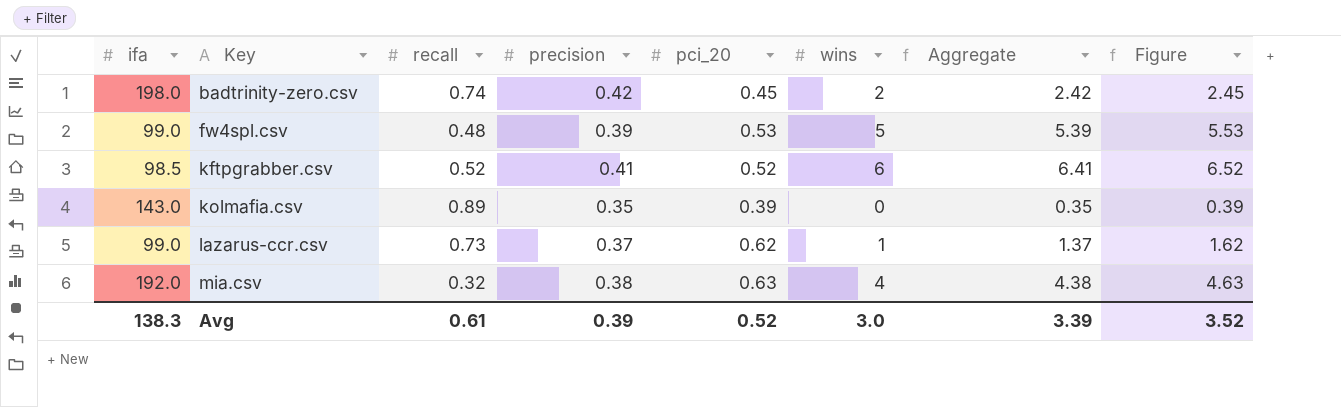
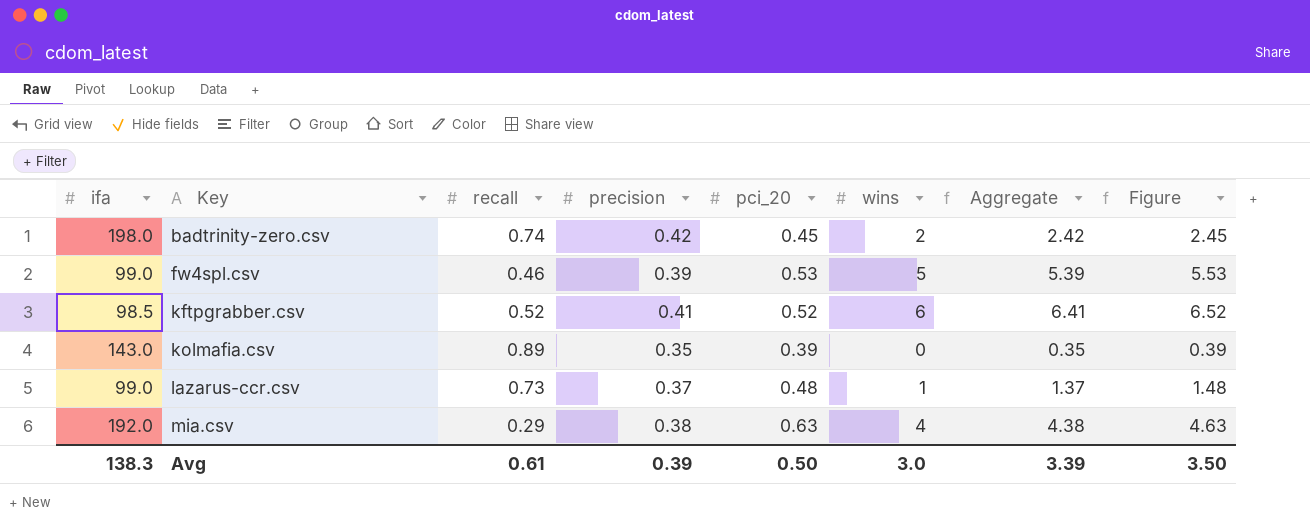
fw4spl.csv | recall: 0.48 -> 0.46
lazarus-ccr.csv | pci_20: 0.62 -> 0.48
lazarus-ccr.csv | Figure: 1.62 -> 1.48
mia.csv | recall: 0.32 -> 0.29
Avg | pci_20: 0.52 -> 0.50
Avg | Figure: 3.52 -> 3.50

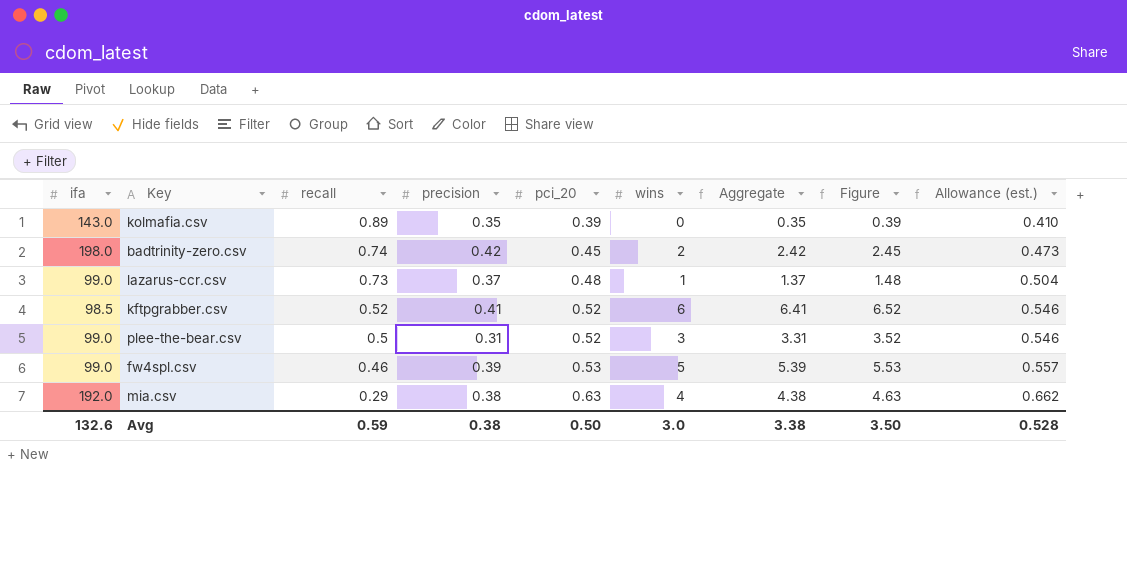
row order: Key ascending -> recall descending
column Allowance (est.) | formula: none -> [pci_20] * 1.05
row plee-the-bear.csv: none -> 99.0 | 0.5 | 0.31 | 0.52 | 3 | 3.31 | 3.52 | 0.546
Avg | ifa: 138.3 -> 132.6
Avg | recall: 0.61 -> 0.59
Avg | precision: 0.39 -> 0.38
Avg | Aggregate: 3.39 -> 3.38

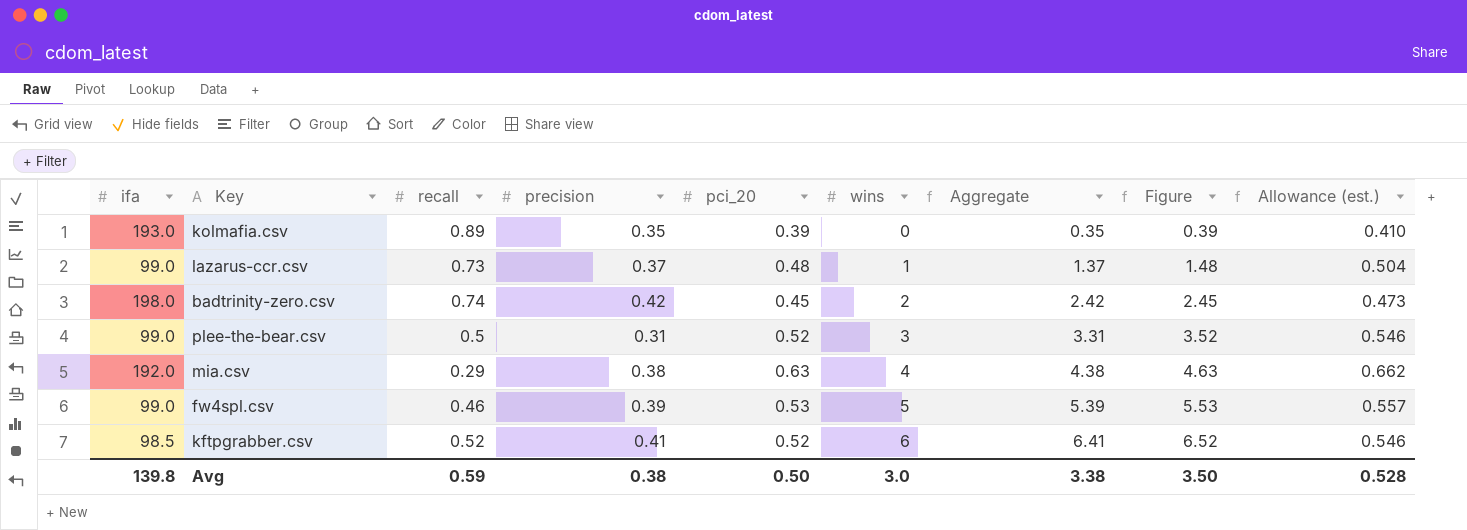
row order: recall descending -> wins ascending
kolmafia.csv | ifa: 143.0 -> 193.0
Avg | ifa: 132.6 -> 139.8

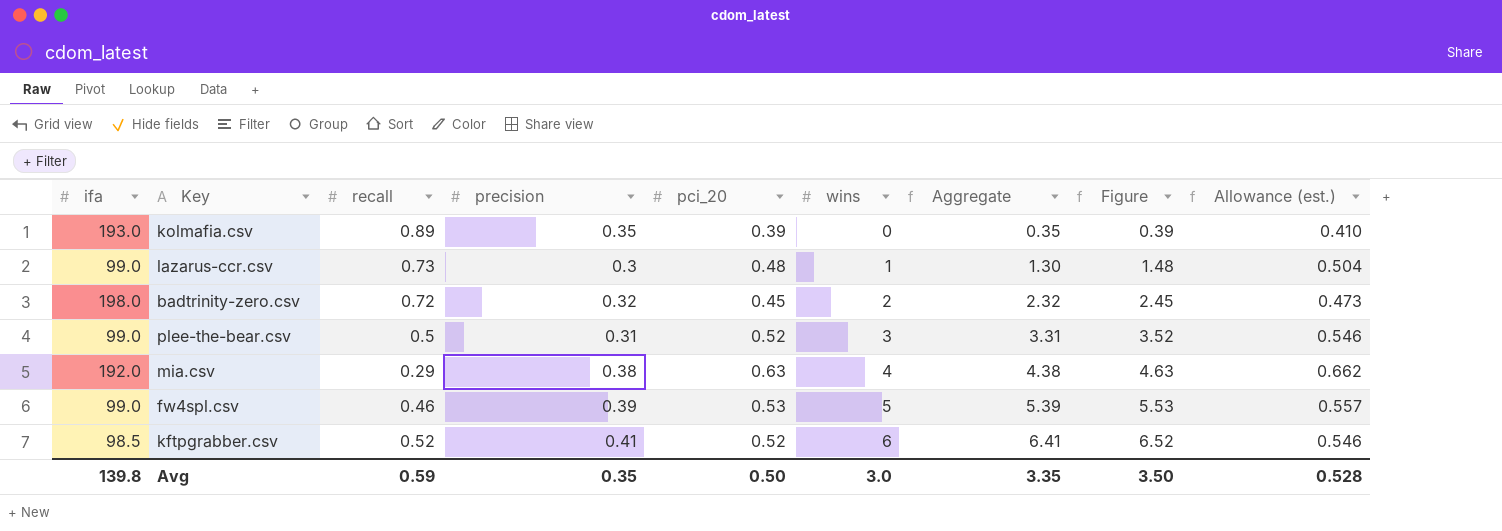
lazarus-ccr.csv | precision: 0.37 -> 0.3
lazarus-ccr.csv | Aggregate: 1.37 -> 1.30
badtrinity-zero.csv | recall: 0.74 -> 0.72
badtrinity-zero.csv | precision: 0.42 -> 0.32
badtrinity-zero.csv | Aggregate: 2.42 -> 2.32
Avg | precision: 0.38 -> 0.35
Avg | Aggregate: 3.38 -> 3.35

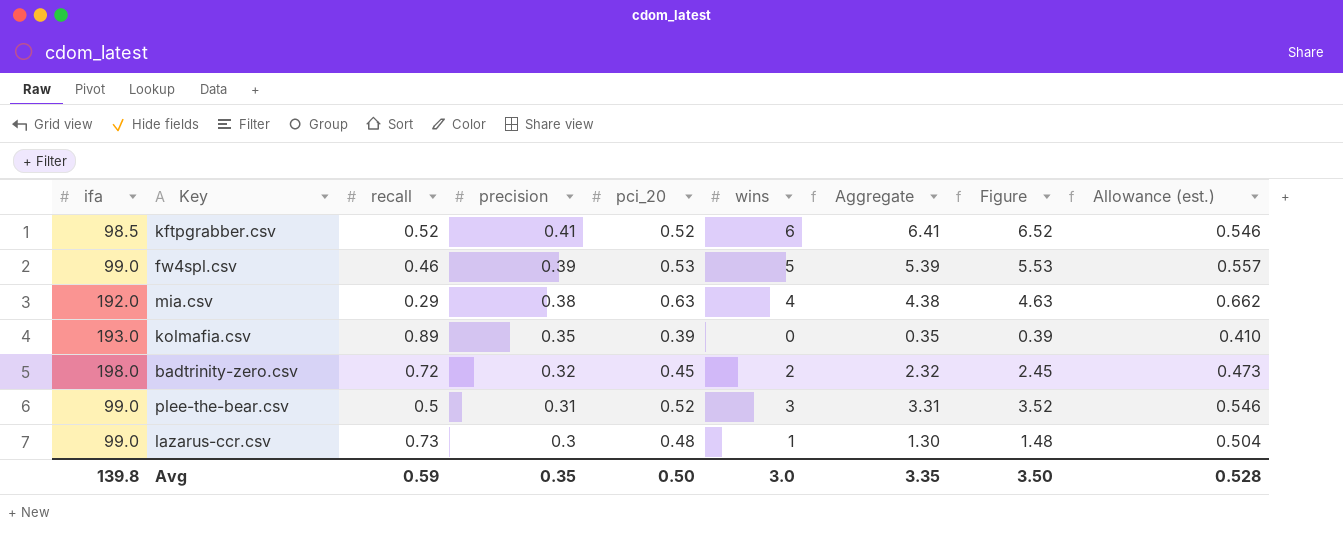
row order: wins ascending -> precision descending

